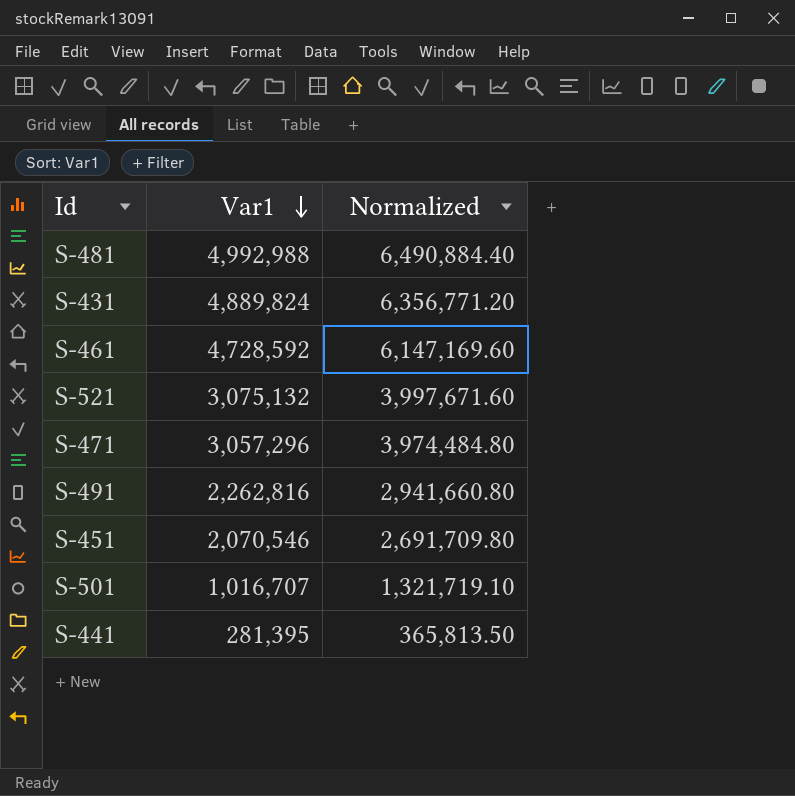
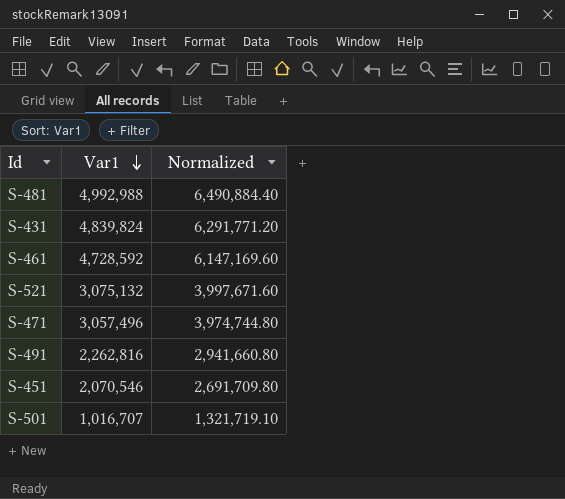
row S-441: 281,395 | 365,813.50 -> none
S-431 | Var1: 4,889,824 -> 4,839,824
S-431 | Normalized: 6,356,771.20 -> 6,291,771.20
S-471 | Var1: 3,057,296 -> 3,057,496
S-471 | Normalized: 3,974,484.80 -> 3,974,744.80

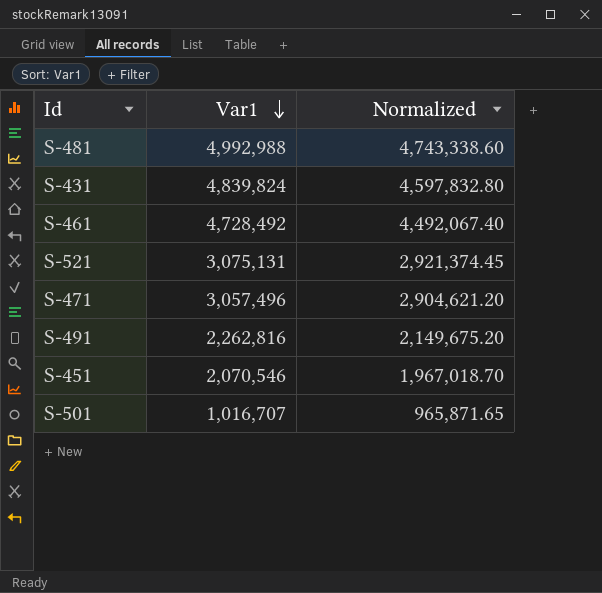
column Normalized | formula: [Var1] * 1.3 -> [Var1] * 0.95
S-461 | Var1: 4,728,592 -> 4,728,492
S-521 | Var1: 3,075,132 -> 3,075,131

